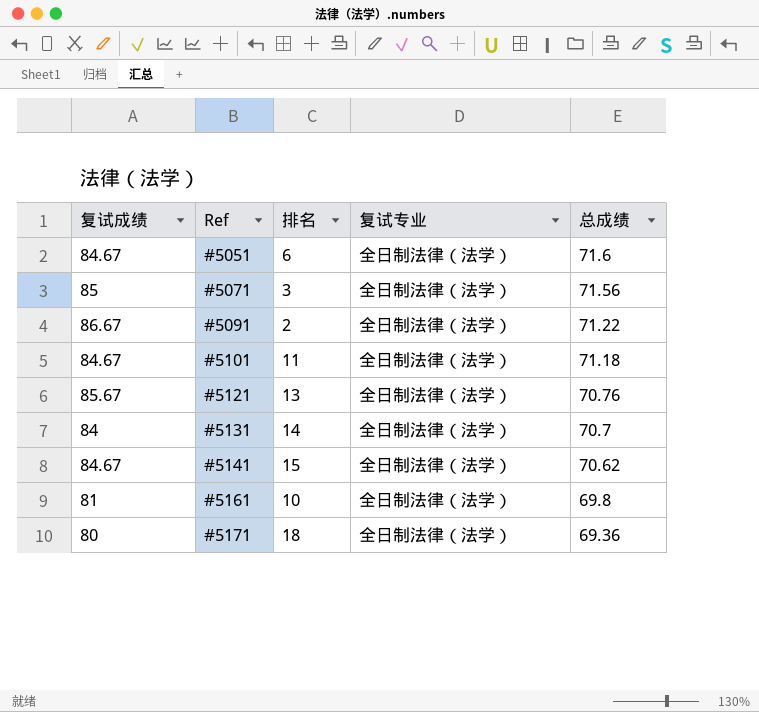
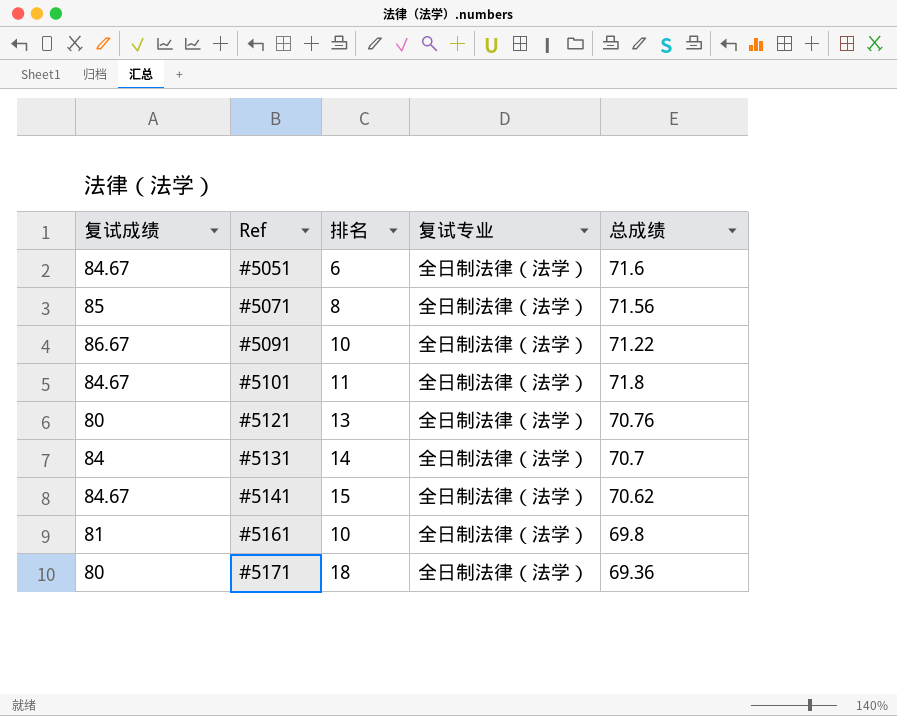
#5071 | 排名: 3 -> 8
#5091 | 排名: 2 -> 10
#5101 | 总成绩: 71.18 -> 71.8
#5121 | 复试成绩: 85.67 -> 80

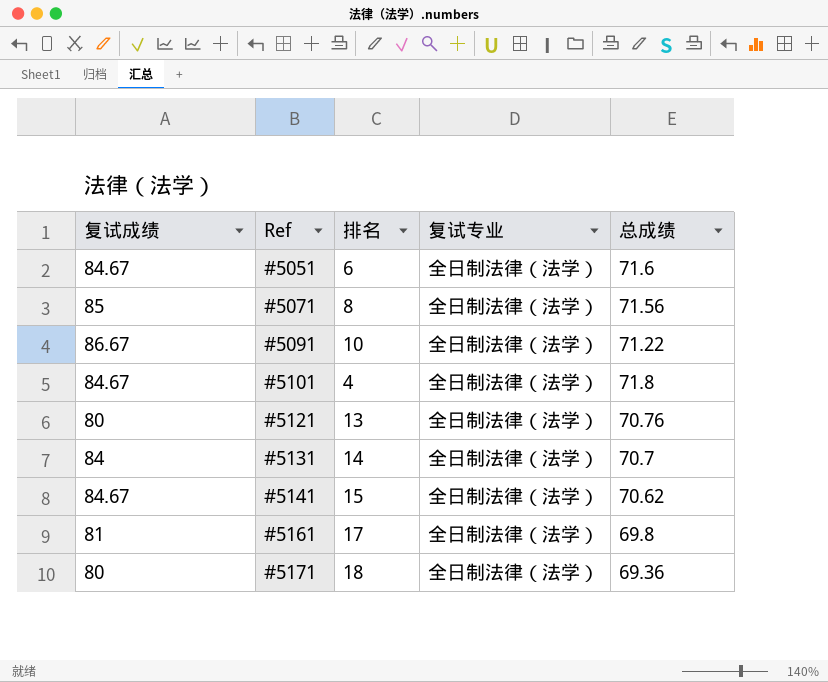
#5101 | 排名: 11 -> 4
#5161 | 排名: 10 -> 17

